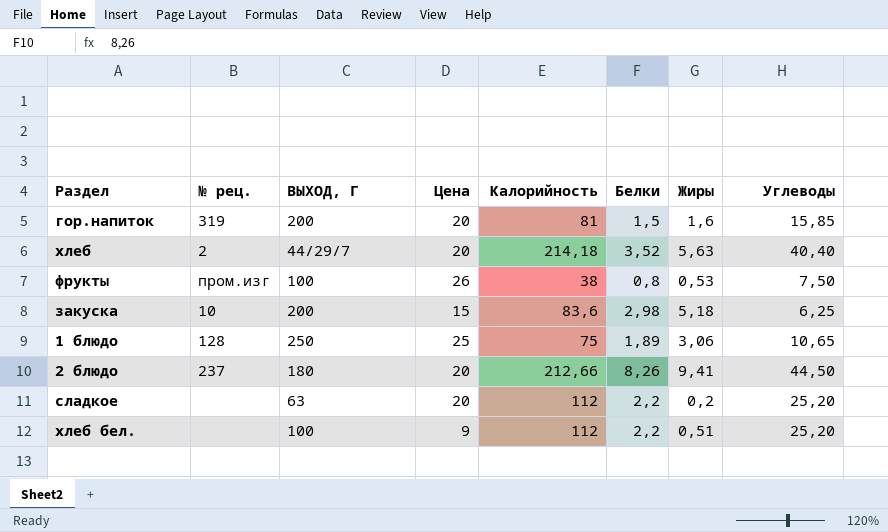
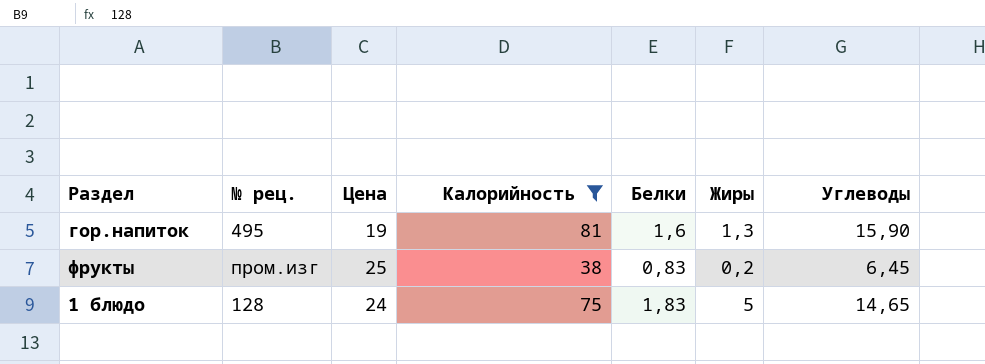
filter: none -> Калорийность <= 81
column ВЫХОД, Г | position: 3 -> none
гор.напиток | № рец.: 319 -> 495
гор.напиток | Цена: 20 -> 19
гор.напиток | Белки: 1,5 -> 1,6
гор.напиток | Жиры: 1,6 -> 1,3
гор.напиток | Углеводы: 15,85 -> 15,90
фрукты | Цена: 26 -> 25
фрукты | Белки: 0,8 -> 0,83
фрукты | Жиры: 0,53 -> 0,2
фрукты | Углеводы: 7,50 -> 6,45
1 блюдо | Цена: 25 -> 24
1 блюдо | Белки: 1,89 -> 1,83
1 блюдо | Жиры: 3,06 -> 5
1 блюдо | Углеводы: 10,65 -> 14,65

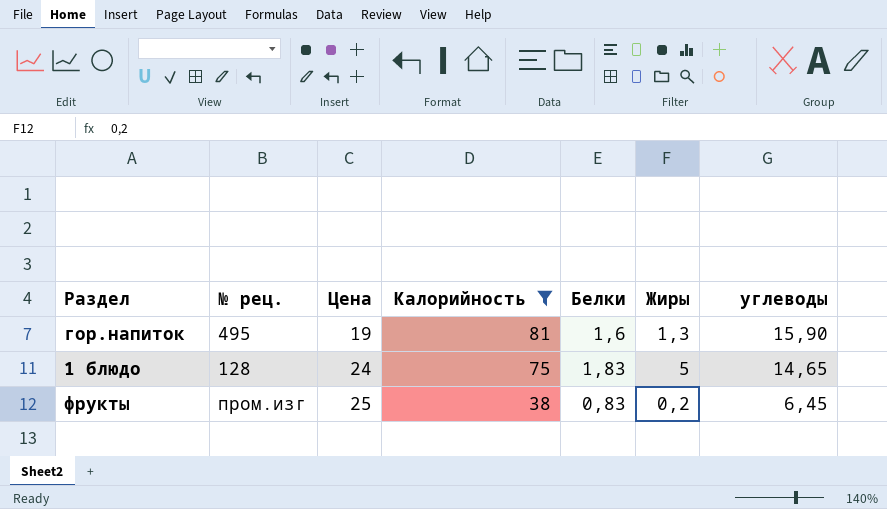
row order: none -> Цена ascending
column name: Углеводы -> углеводы

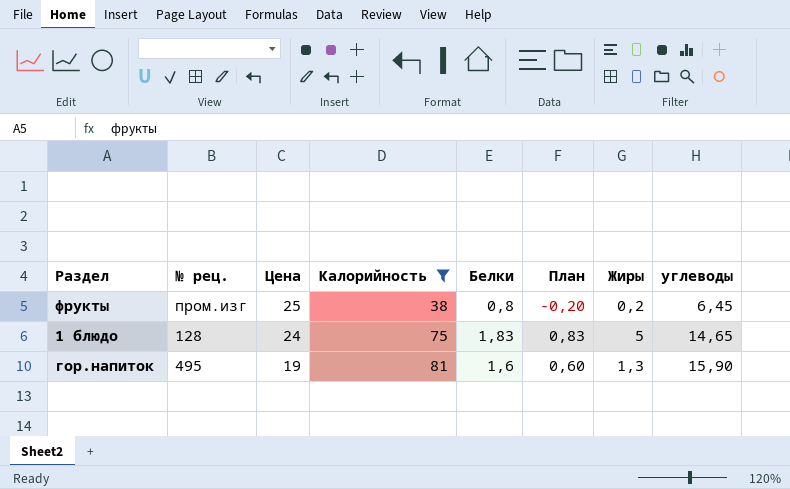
row order: Цена ascending -> Цена descending
column План | formula: none -> [Белки] - 1
фрукты | Белки: 0,83 -> 0,8

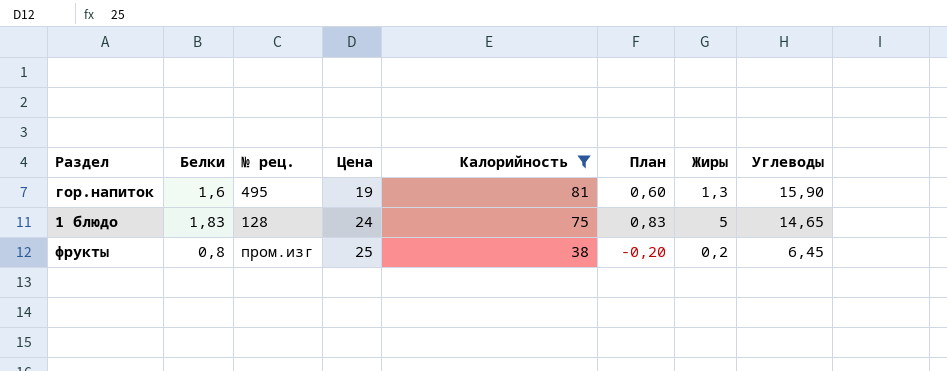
row order: Цена descending -> Цена ascending
column Белки | position: 5 -> 2
column name: углеводы -> Углеводы

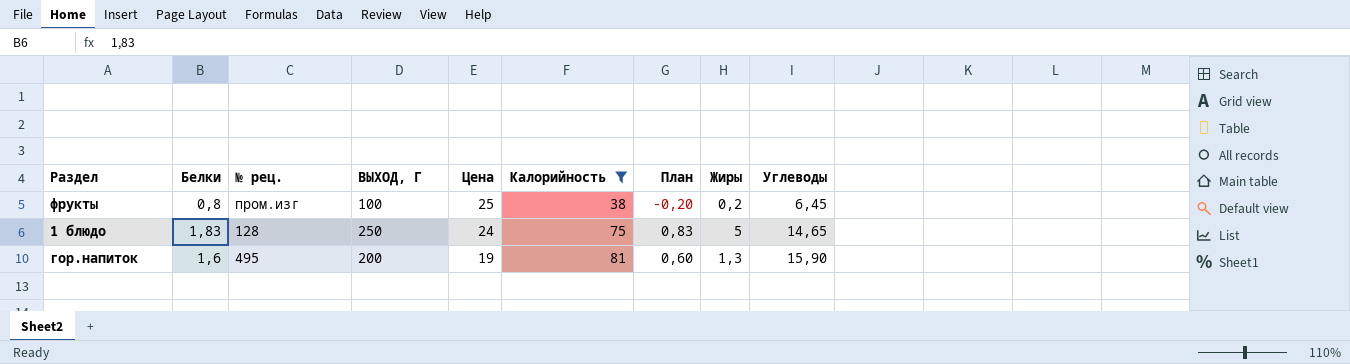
row order: Цена ascending -> Цена descending
column ВЫХОД, Г | position: none -> 4

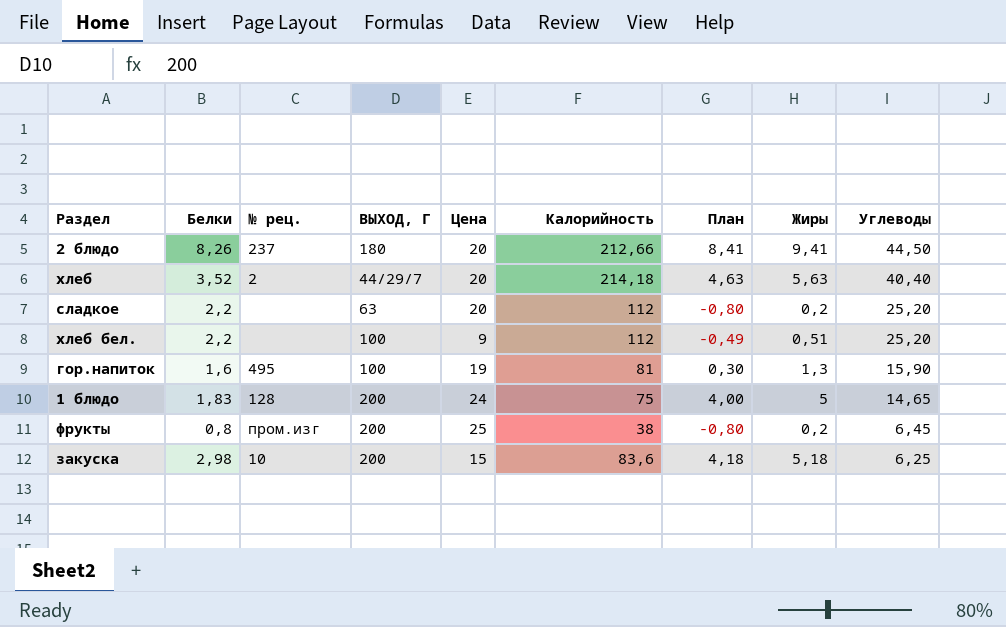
filter: Калорийность <= 81 -> none
row order: Цена descending -> Углеводы descending
column План | formula: [Белки] - 1 -> [Жиры] - 1
гор.напиток | ВЫХОД, Г: 200 -> 100
1 блюдо | ВЫХОД, Г: 250 -> 200
фрукты | ВЫХОД, Г: 100 -> 200

